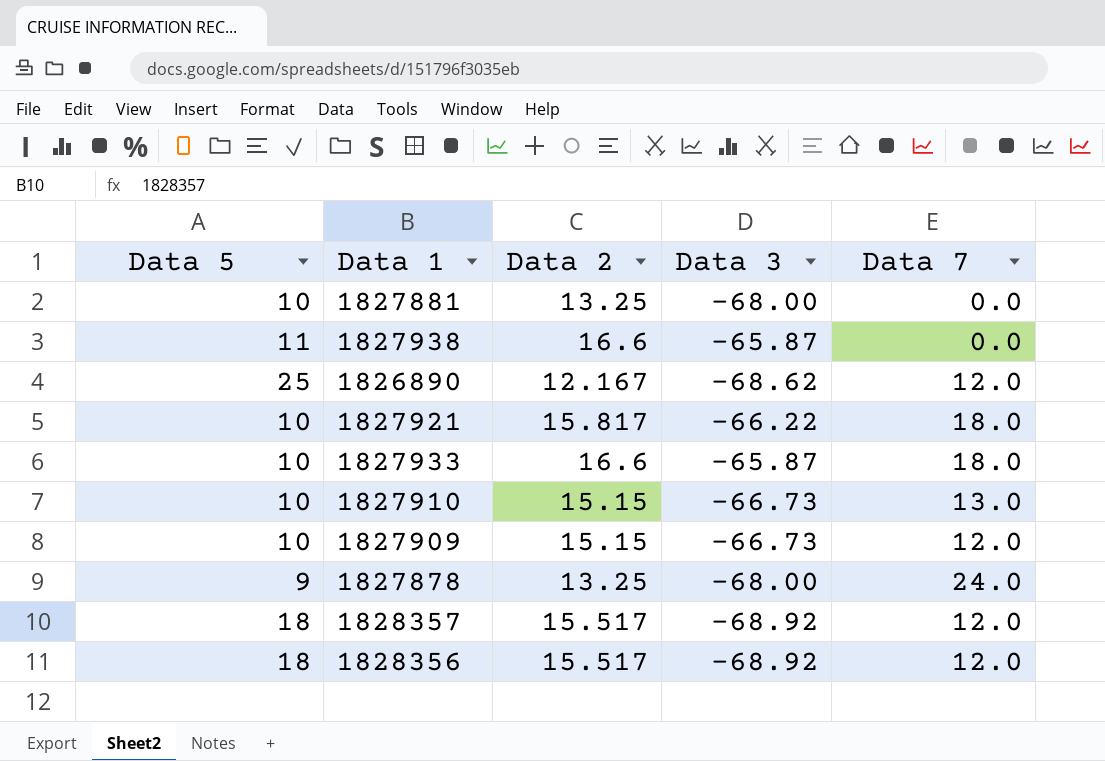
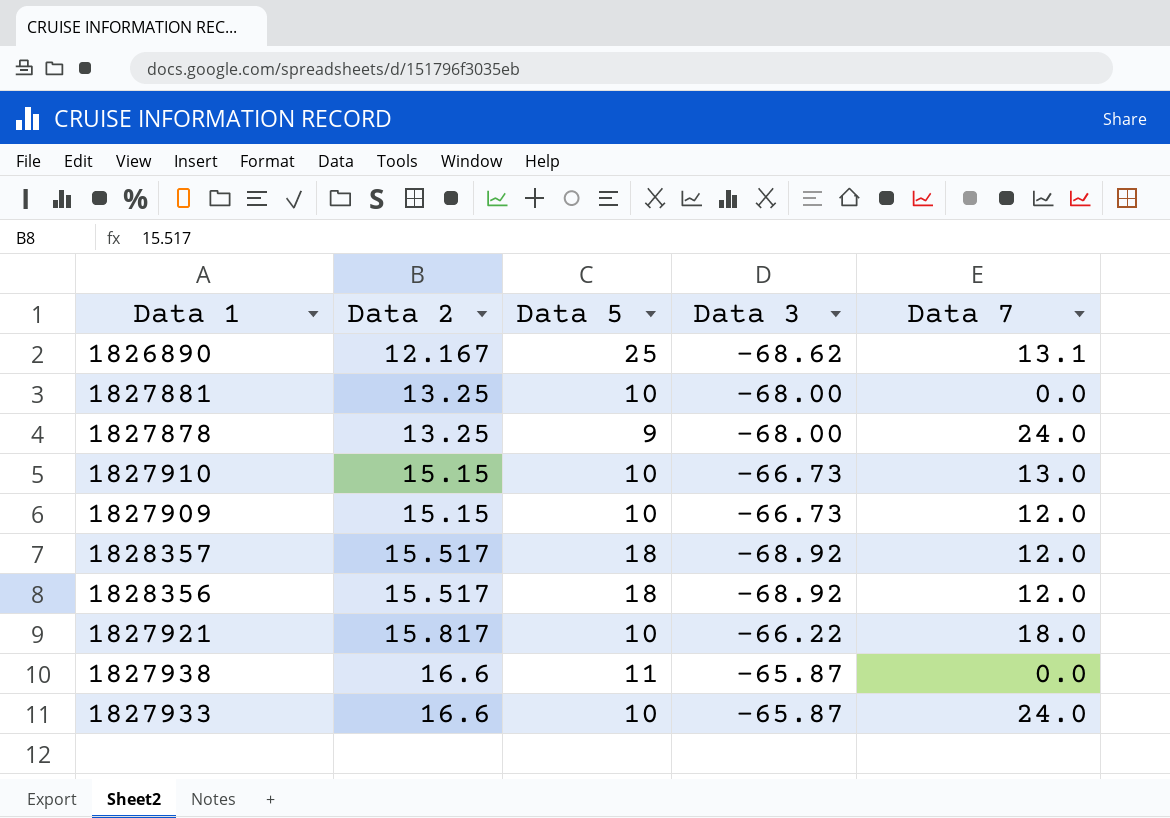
row order: none -> Data 2 ascending
column Data 5 | position: 1 -> 3
1826890 | Data 7: 12.0 -> 13.1
1827933 | Data 7: 18.0 -> 24.0

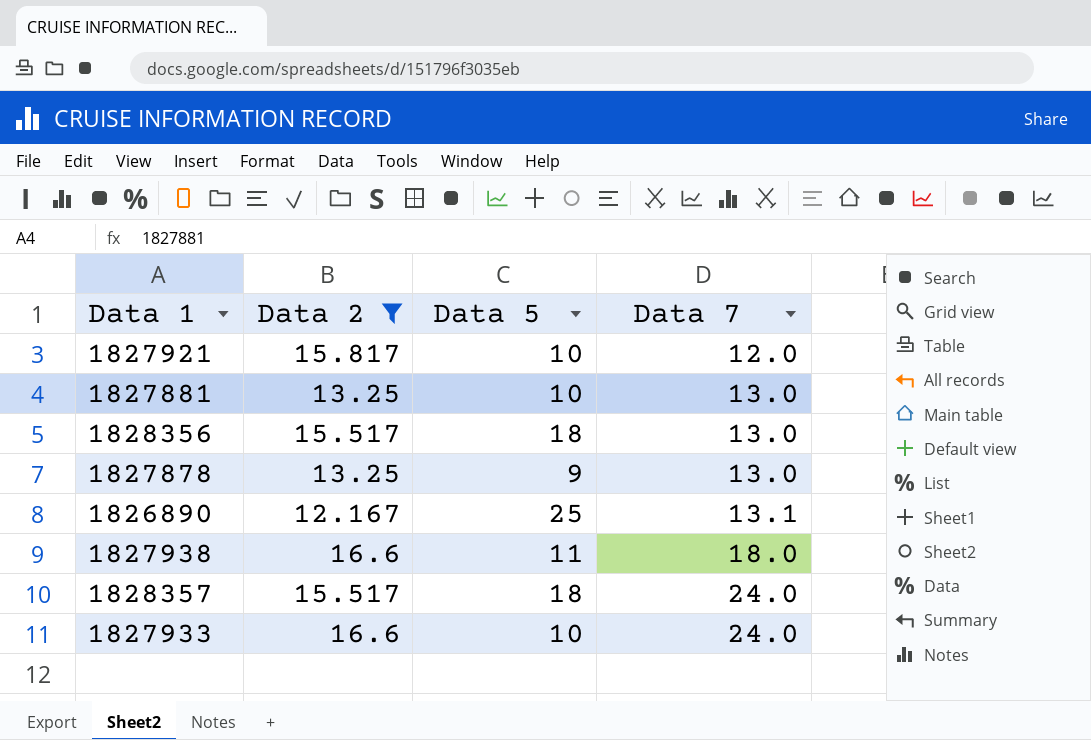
filter: none -> Data 2 != 15.15
row order: Data 2 ascending -> Data 7 ascending
column Data 3 | position: 4 -> none
1827921 | Data 7: 18.0 -> 12.0
1827881 | Data 7: 0.0 -> 13.0
1828356 | Data 7: 12.0 -> 13.0
1827878 | Data 7: 24.0 -> 13.0
1827938 | Data 7: 0.0 -> 18.0
1828357 | Data 7: 12.0 -> 24.0

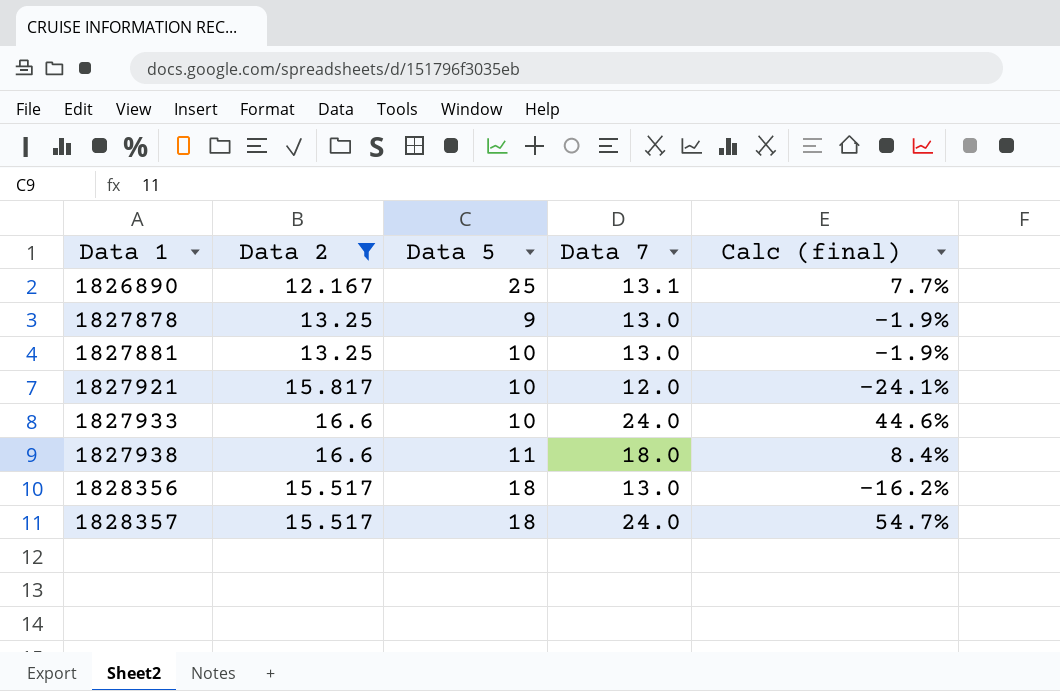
row order: Data 7 ascending -> Data 1 ascending
column Calc (final) | formula: none -> ([Data 7] - [Data 2]) / [Data 2]

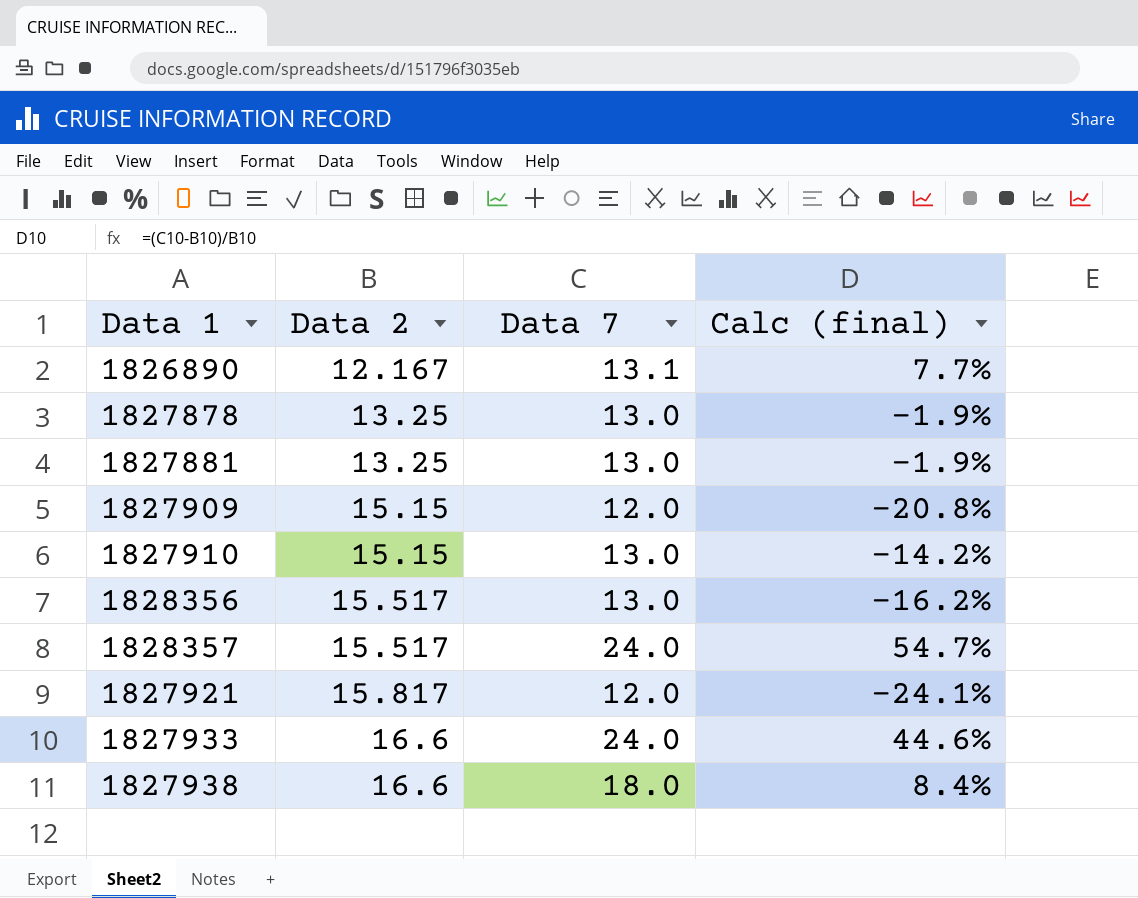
filter: Data 2 != 15.15 -> none
row order: Data 1 ascending -> Data 2 ascending
column Data 5 | position: 3 -> none

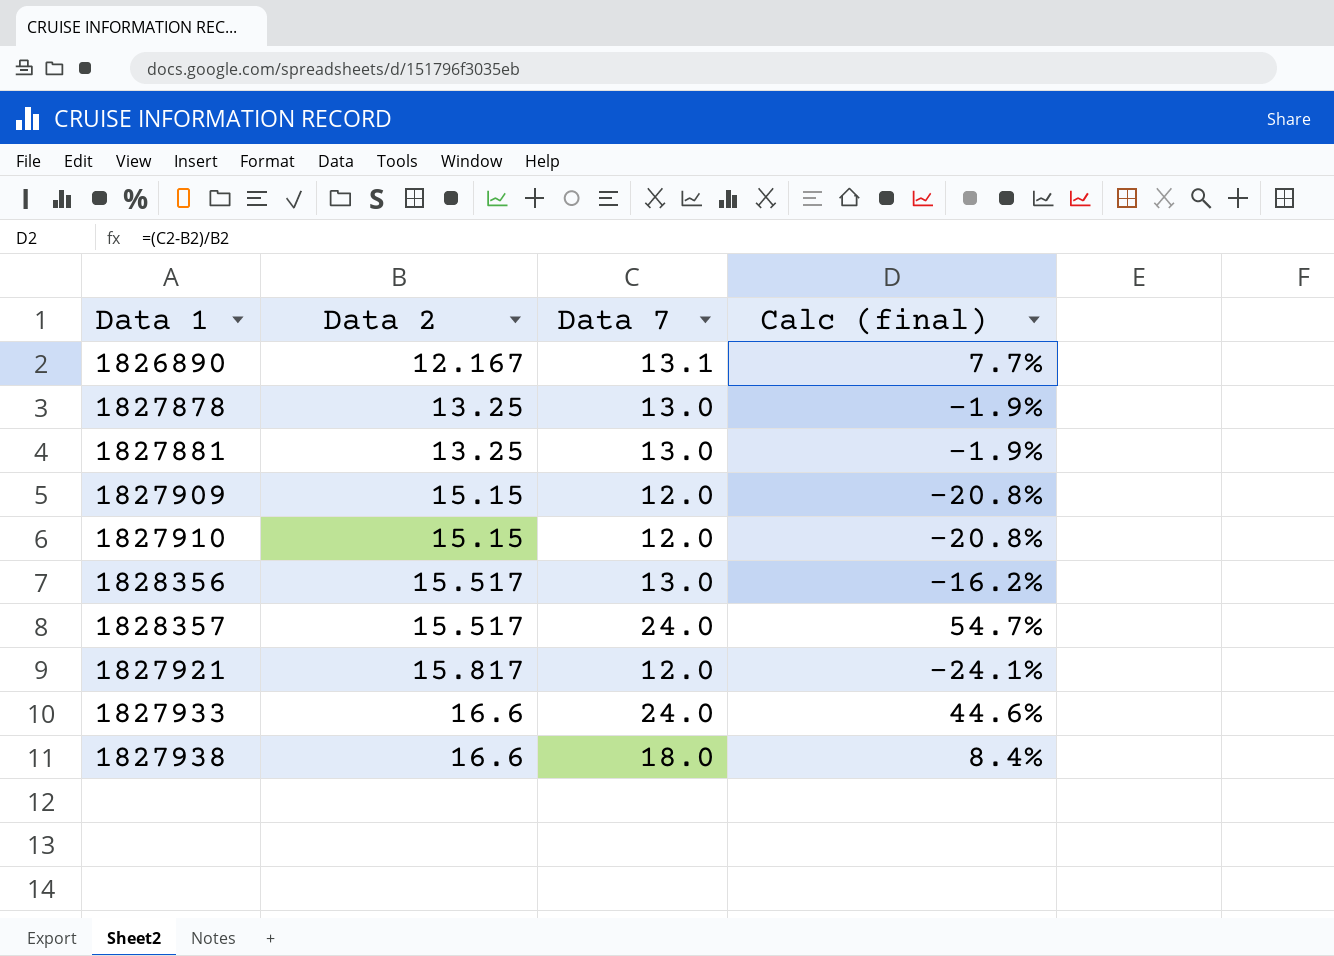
1827910 | Data 7: 13.0 -> 12.0
1827910 | Calc (final): -14.2% -> -20.8%

